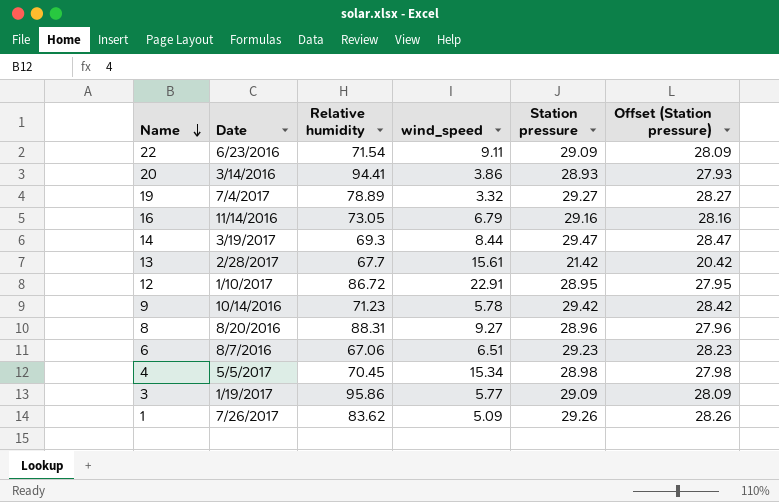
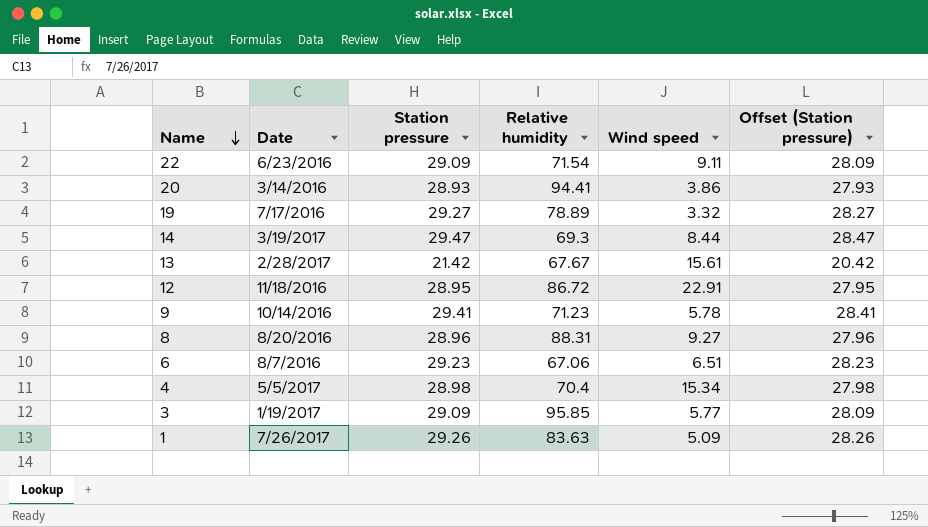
column Station pressure | position: 5 -> 3
column name: wind_speed -> Wind speed
row 16: 11/14/2016 | 73.05 | 6.79 | 29.16 | 28.16 -> none
19 | Date: 7/4/2017 -> 7/17/2016
13 | Relative humidity: 67.7 -> 67.67
12 | Date: 1/10/2017 -> 11/18/2016
9 | Station pressure: 29.42 -> 29.41
9 | Offset (Station pressure): 28.42 -> 28.41
4 | Relative humidity: 70.45 -> 70.4
3 | Relative humidity: 95.86 -> 95.85
1 | Relative humidity: 83.62 -> 83.63

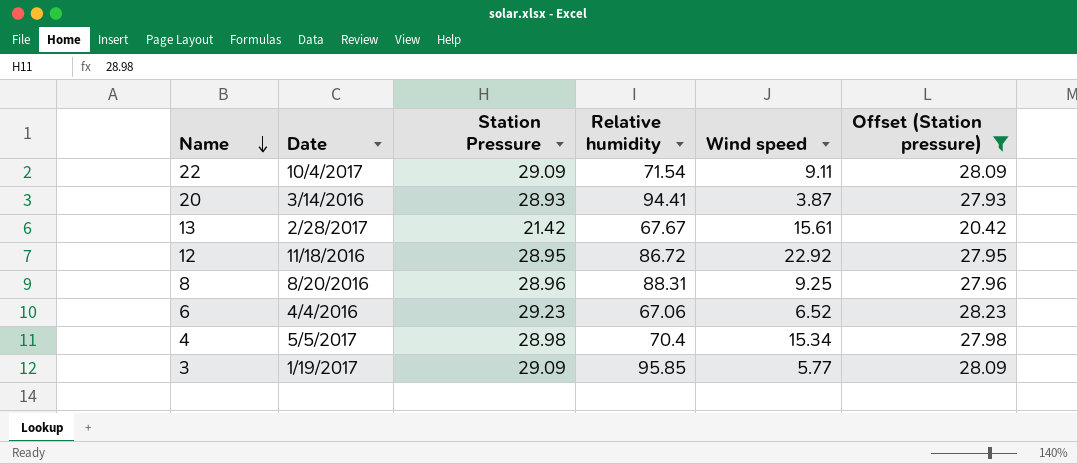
filter: none -> Offset (Station pressure) <= 28.23
column name: Station pressure -> Station Pressure
22 | Date: 6/23/2016 -> 10/4/2017
20 | Wind speed: 3.86 -> 3.87
12 | Wind speed: 22.91 -> 22.92
8 | Wind speed: 9.27 -> 9.25
6 | Date: 8/7/2016 -> 4/4/2016
6 | Wind speed: 6.51 -> 6.52

